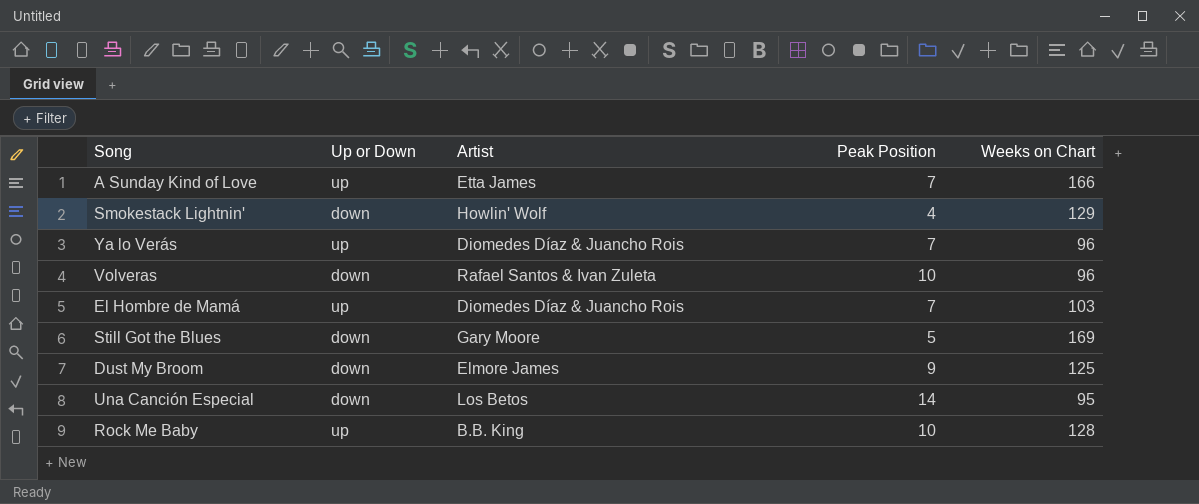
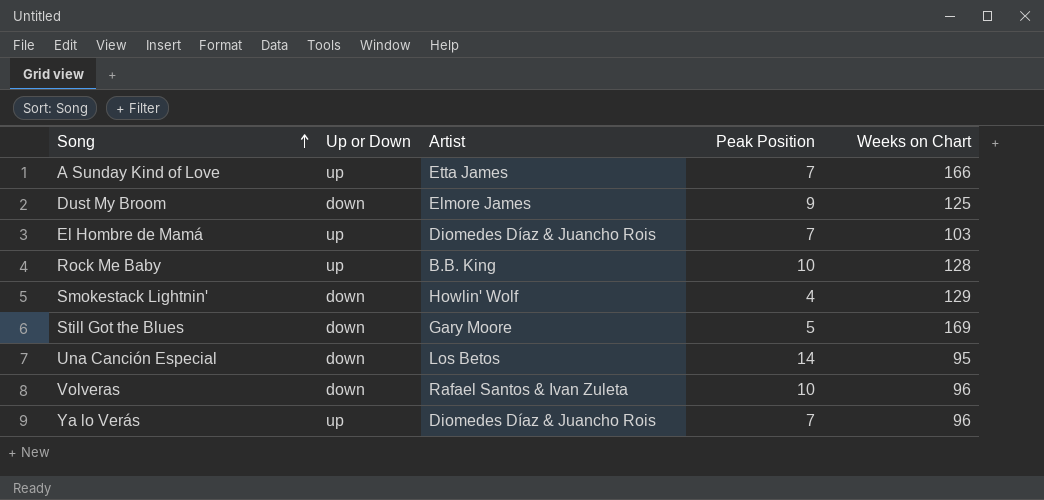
row order: none -> Song ascending

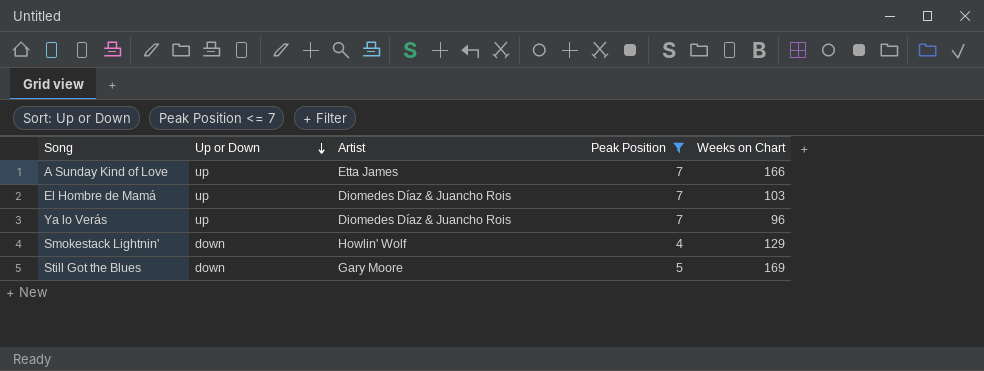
filter: none -> Peak Position <= 7
row order: Song ascending -> Up or Down descending

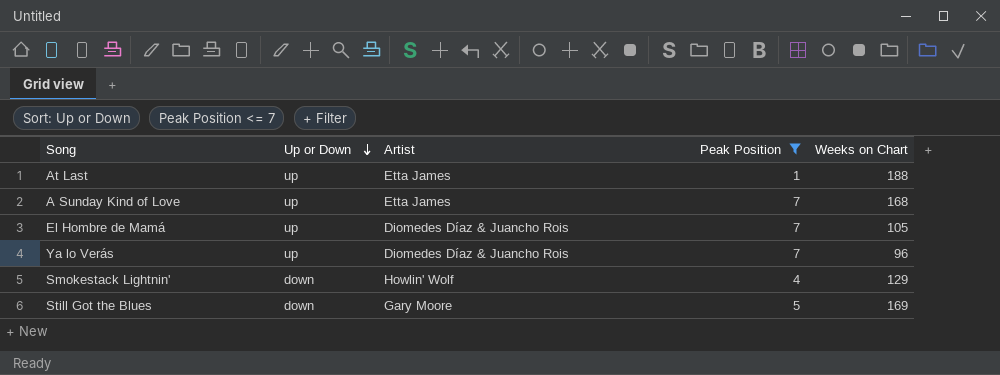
row At Last: none -> up | Etta James | 1 | 188
A Sunday Kind of Love | Weeks on Chart: 166 -> 168
El Hombre de Mamá | Weeks on Chart: 103 -> 105

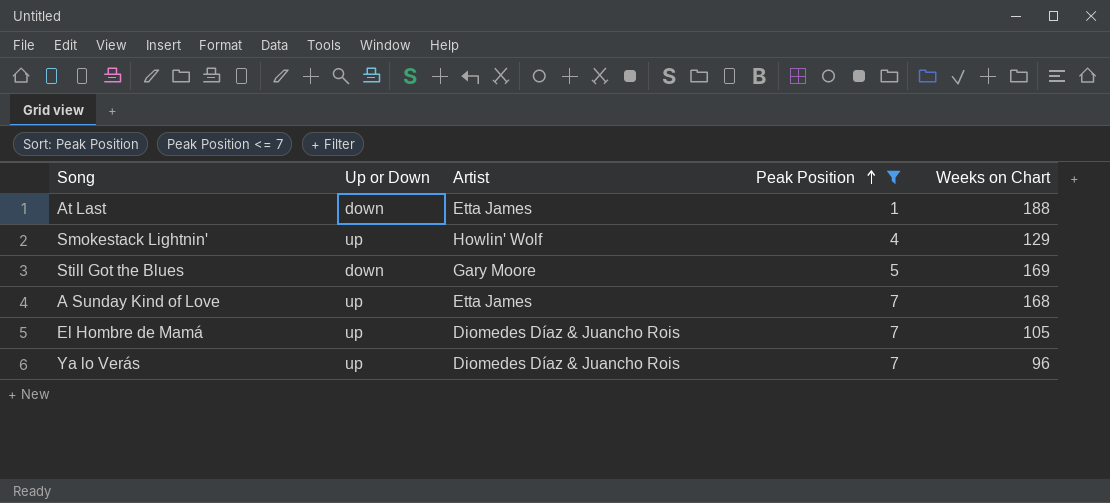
row order: Up or Down descending -> Peak Position ascending
At Last | Up or Down: up -> down
Smokestack Lightnin' | Up or Down: down -> up

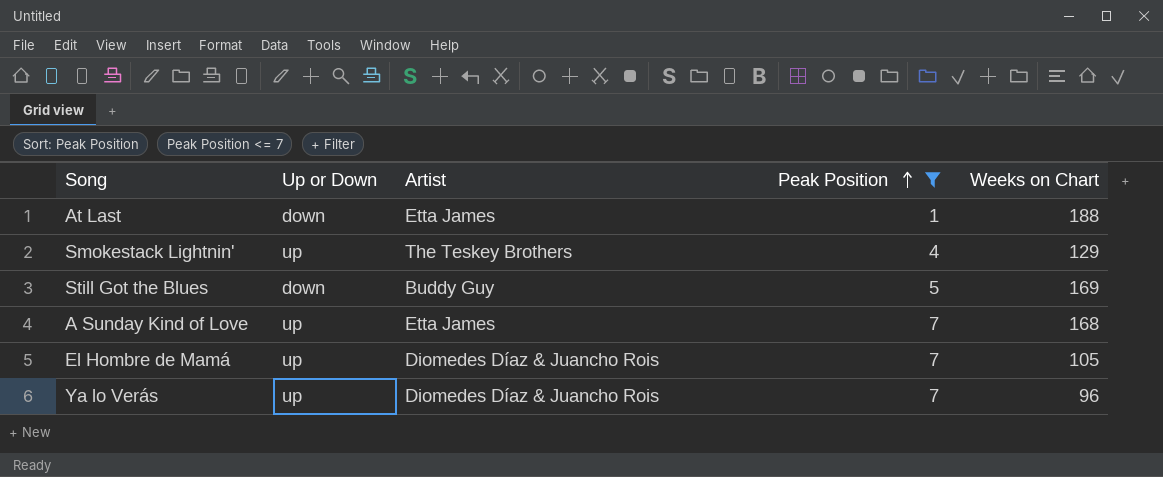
Smokestack Lightnin' | Artist: Howlin' Wolf -> The Teskey Brothers
Still Got the Blues | Artist: Gary Moore -> Buddy Guy

